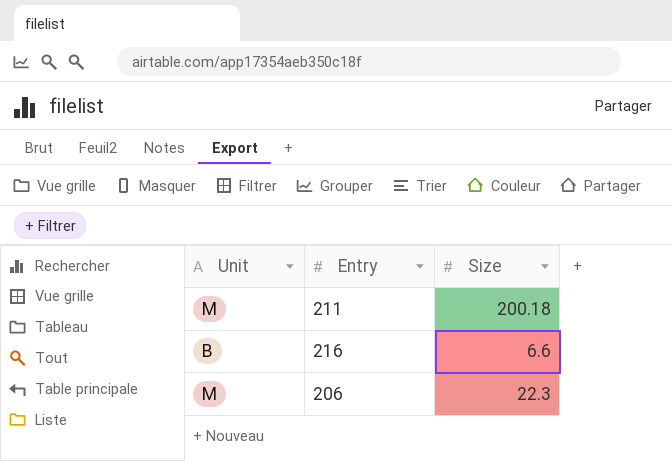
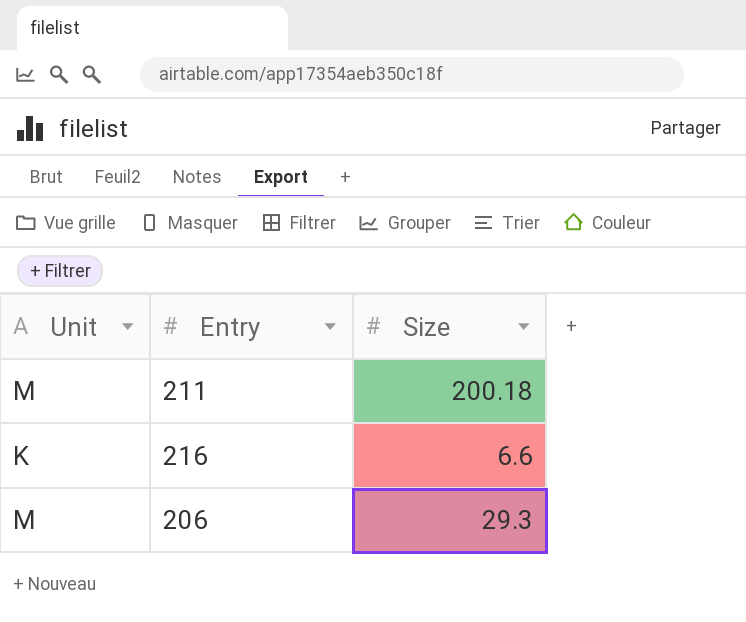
216 | Unit: B -> K
206 | Size: 22.3 -> 29.3

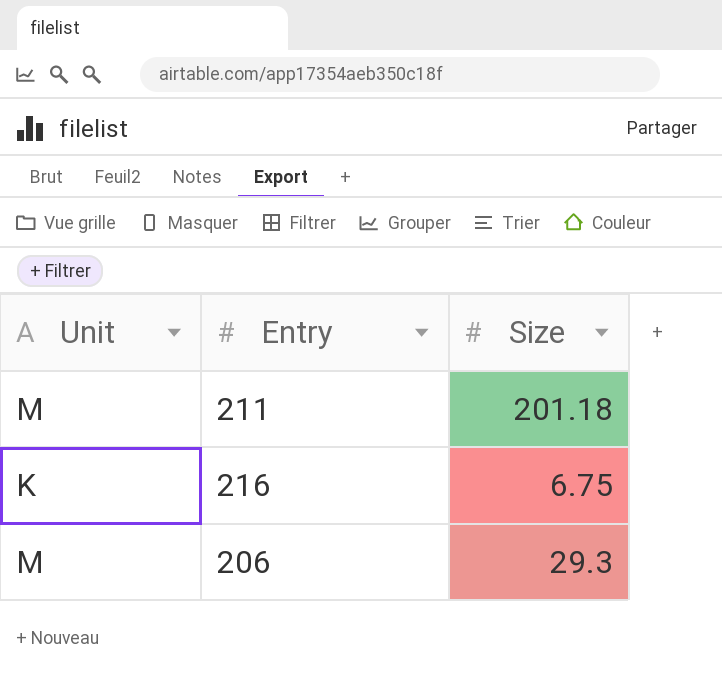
211 | Size: 200.18 -> 201.18
216 | Size: 6.6 -> 6.75

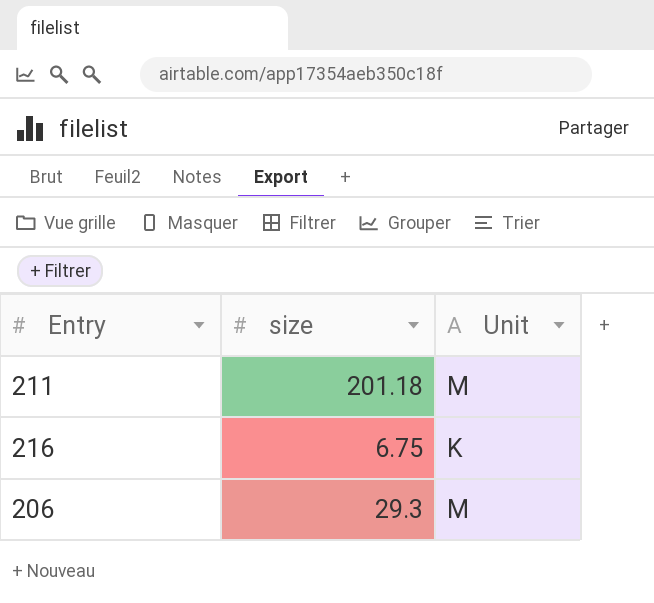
column name: Size -> size
column Unit | position: 1 -> 3

